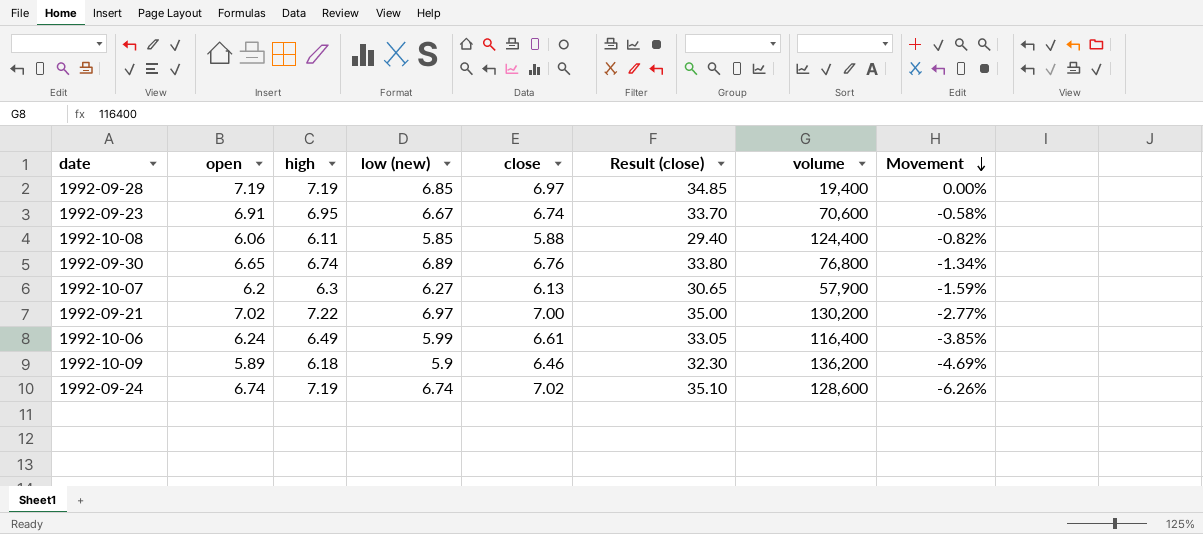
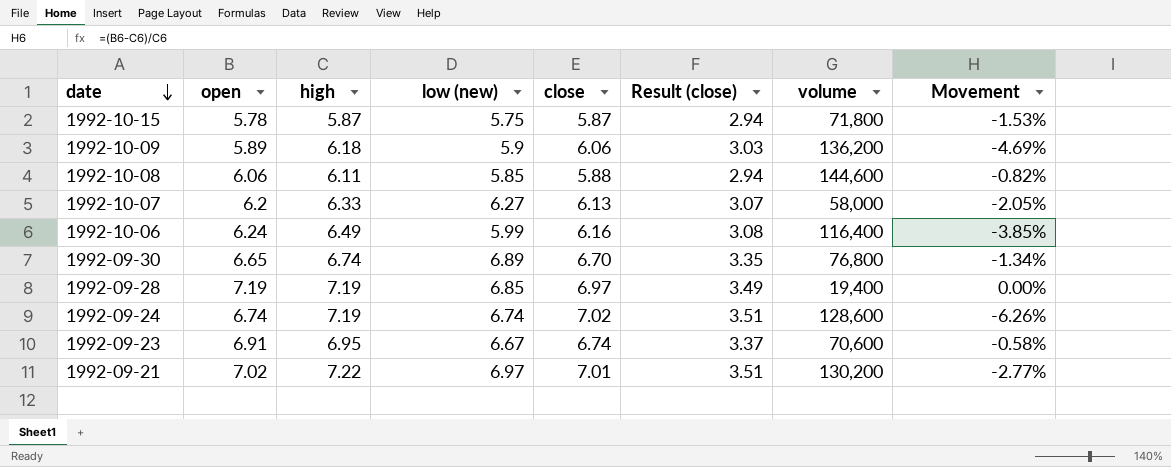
row order: Movement descending -> date descending
column Result (close) | formula: [close] * 5 -> [close] * 0.5
row 1992-10-15: none -> 5.78 | 5.87 | 5.75 | 5.87 | 2.94 | 71,800 | -1.53%
1992-10-09 | close: 6.46 -> 6.06
1992-10-08 | volume: 124,400 -> 144,600
1992-10-07 | high: 6.3 -> 6.33
1992-10-07 | volume: 57,900 -> 58,000
1992-10-07 | Movement: -1.59% -> -2.05%
1992-10-06 | close: 6.61 -> 6.16
1992-09-30 | close: 6.76 -> 6.70
1992-09-21 | close: 7.00 -> 7.01

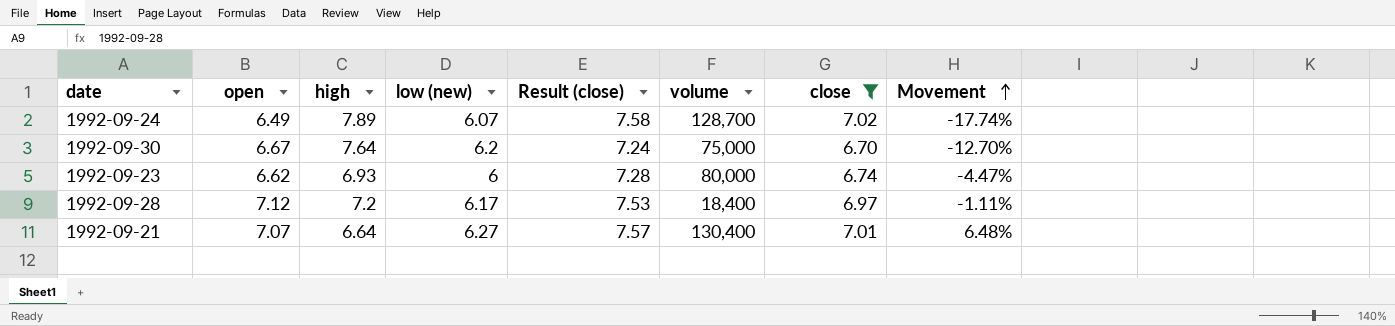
filter: none -> close >= 6.70
row order: date descending -> Movement ascending
column Result (close) | formula: [close] * 0.5 -> [close] * 1.08
column close | position: 5 -> 7
1992-09-24 | open: 6.74 -> 6.49
1992-09-24 | high: 7.19 -> 7.89
1992-09-24 | low (new): 6.74 -> 6.07
1992-09-24 | volume: 128,600 -> 128,700
1992-09-24 | Movement: -6.26% -> -17.74%
1992-09-30 | open: 6.65 -> 6.67
1992-09-30 | high: 6.74 -> 7.64
1992-09-30 | low (new): 6.89 -> 6.2
1992-09-30 | volume: 76,800 -> 75,000
1992-09-30 | Movement: -1.34% -> -12.70%
1992-09-23 | open: 6.91 -> 6.62
1992-09-23 | high: 6.95 -> 6.93
1992-09-23 | low (new): 6.67 -> 6
1992-09-23 | volume: 70,600 -> 80,000
1992-09-23 | Movement: -0.58% -> -4.47%
1992-09-28 | open: 7.19 -> 7.12
1992-09-28 | high: 7.19 -> 7.2
1992-09-28 | low (new): 6.85 -> 6.17
1992-09-28 | volume: 19,400 -> 18,400
1992-09-28 | Movement: 0.00% -> -1.11%
1992-09-21 | open: 7.02 -> 7.07
1992-09-21 | high: 7.22 -> 6.64
1992-09-21 | low (new): 6.97 -> 6.27
1992-09-21 | volume: 130,200 -> 130,400
1992-09-21 | Movement: -2.77% -> 6.48%

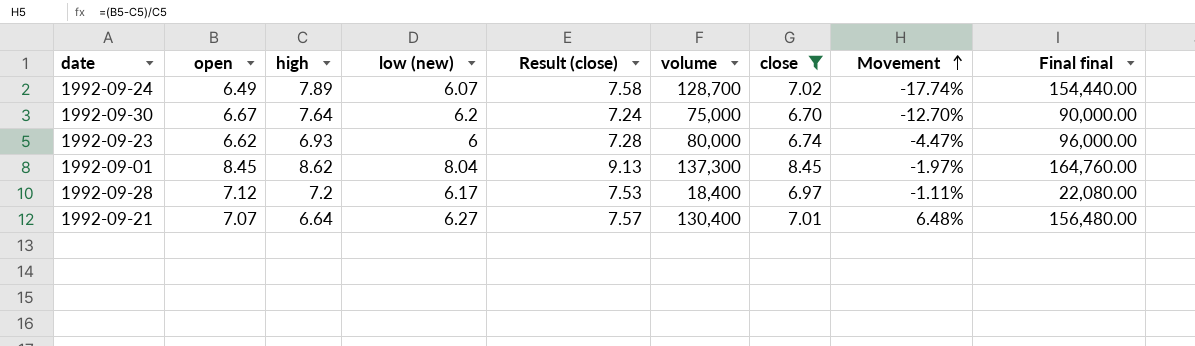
column Final final | formula: none -> [volume] * 1.2
row 1992-09-01: none -> 8.45 | 8.62 | 8.04 | 9.13 | 137,300 | 8.45 | -1.97% | 164,760.00

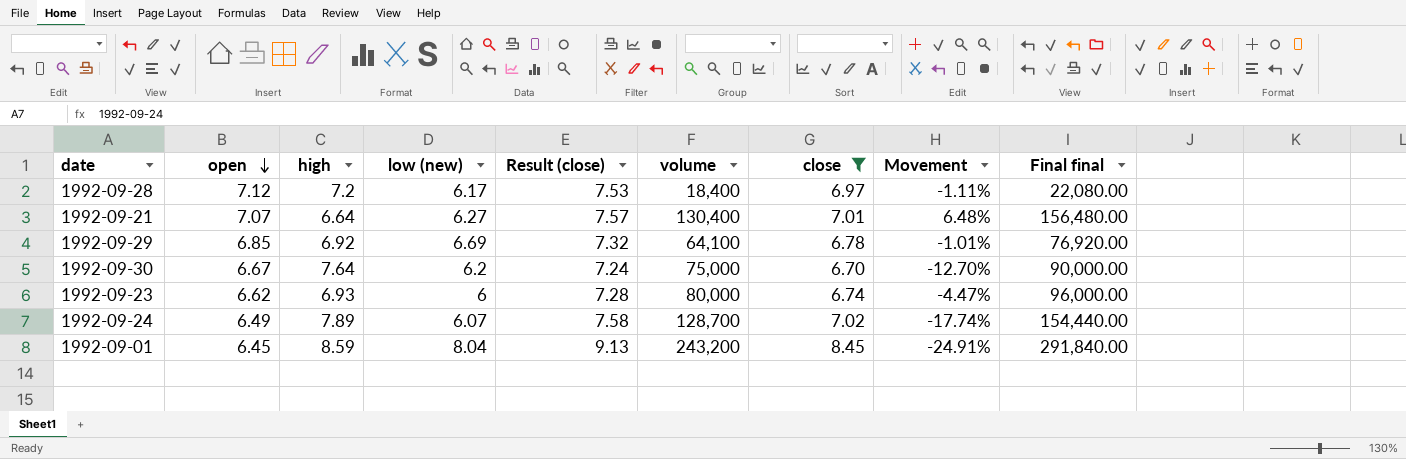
row order: Movement ascending -> open descending
row 1992-09-29: none -> 6.85 | 6.92 | 6.69 | 7.32 | 64,100 | 6.78 | -1.01% | 76,920.00
1992-09-01 | open: 8.45 -> 6.45
1992-09-01 | high: 8.62 -> 8.59
1992-09-01 | volume: 137,300 -> 243,200
1992-09-01 | Movement: -1.97% -> -24.91%
1992-09-01 | Final final: 164,760.00 -> 291,840.00

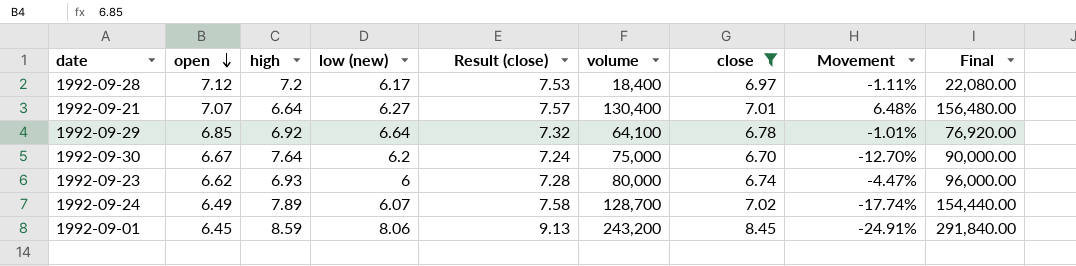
column name: Final final -> Final
1992-09-29 | low (new): 6.69 -> 6.64
1992-09-01 | low (new): 8.04 -> 8.06

